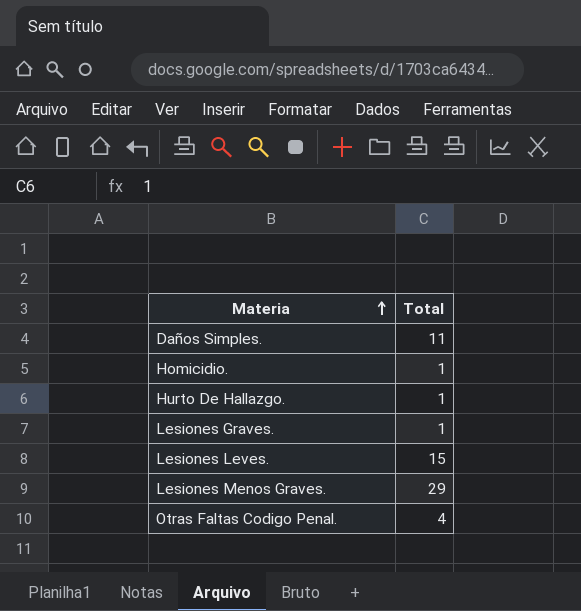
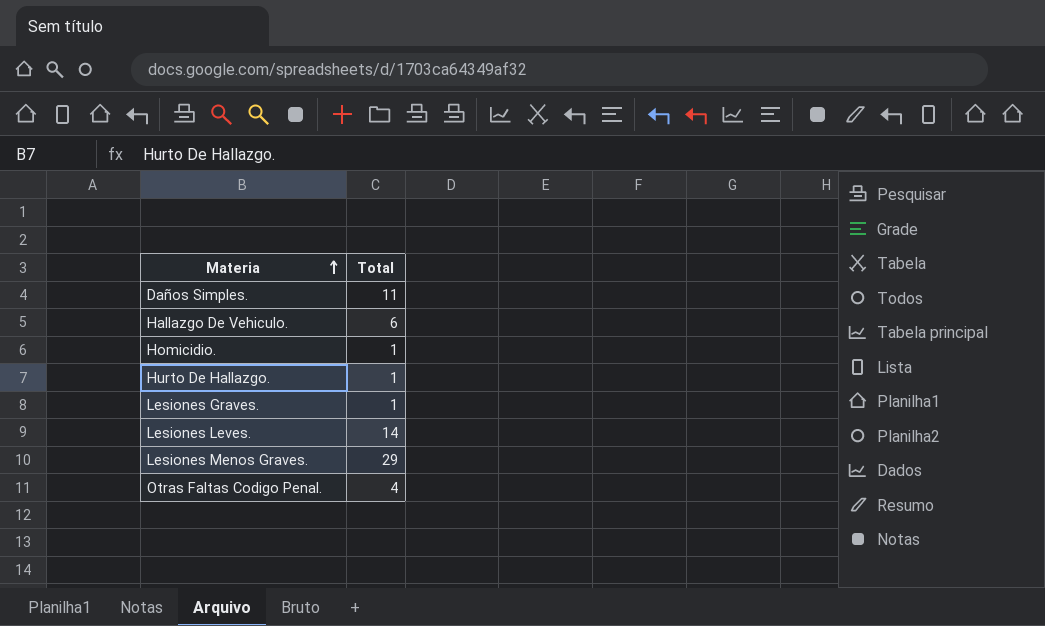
row Hallazgo De Vehiculo.: none -> 6
Lesiones Leves. | Total: 15 -> 14

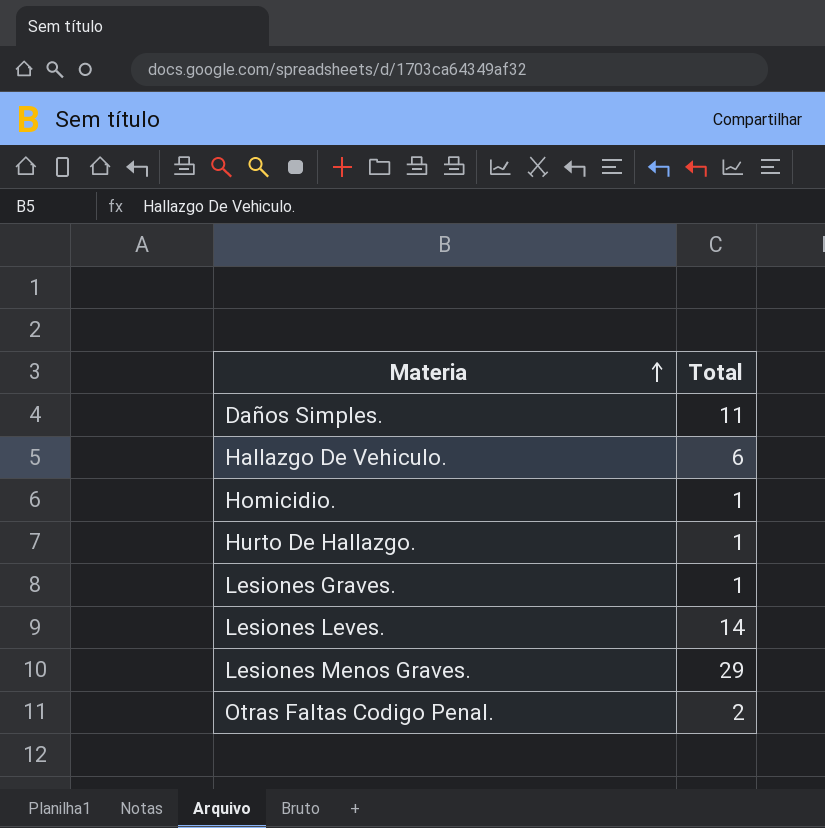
Otras Faltas Codigo Penal. | Total: 4 -> 2

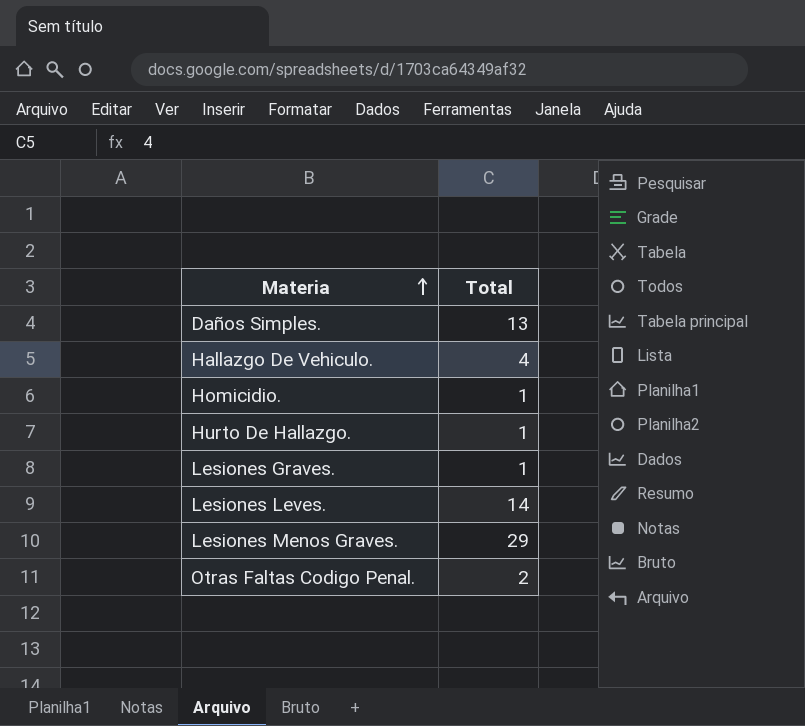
Daños Simples. | Total: 11 -> 13
Hallazgo De Vehiculo. | Total: 6 -> 4

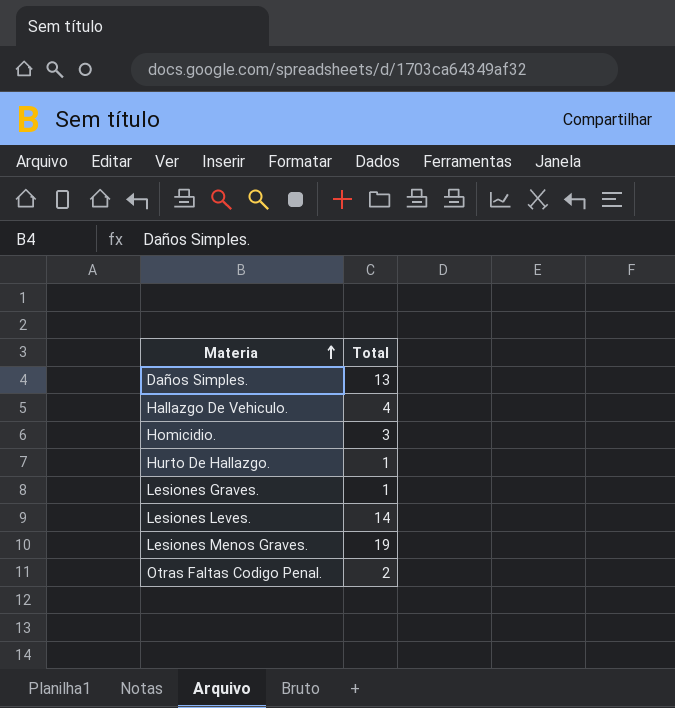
Homicidio. | Total: 1 -> 3
Lesiones Menos Graves. | Total: 29 -> 19

